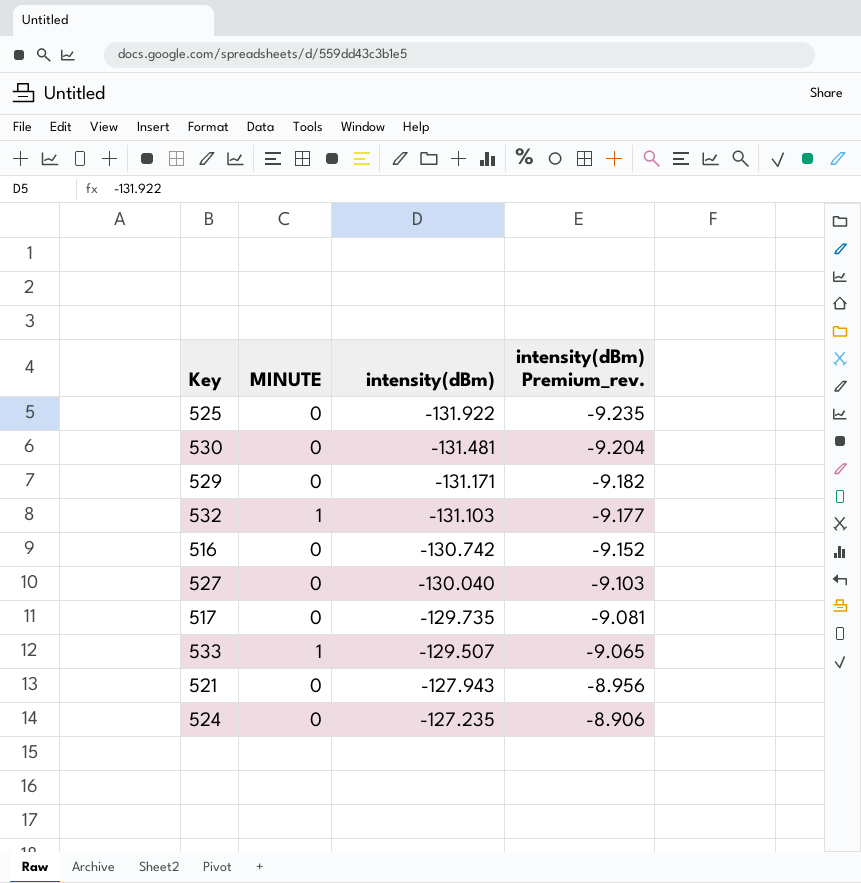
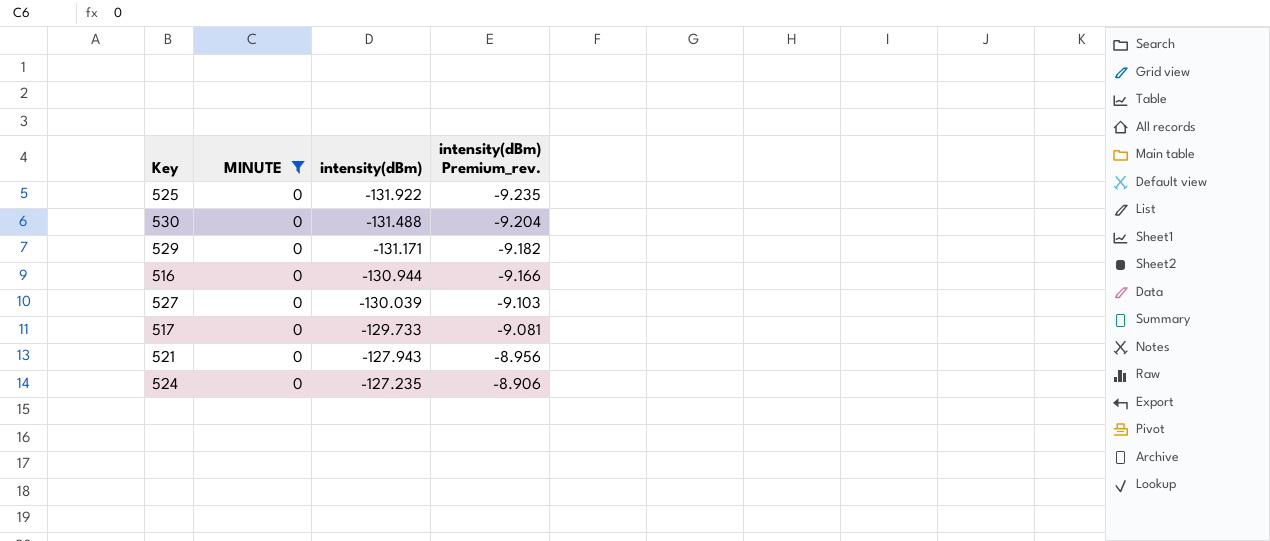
filter: none -> MINUTE = 0
530 | intensity(dBm): -131.481 -> -131.488
516 | intensity(dBm): -130.742 -> -130.944
516 | intensity(dBm) Premium_rev.: -9.152 -> -9.166
527 | intensity(dBm): -130.040 -> -130.039
517 | intensity(dBm): -129.735 -> -129.733

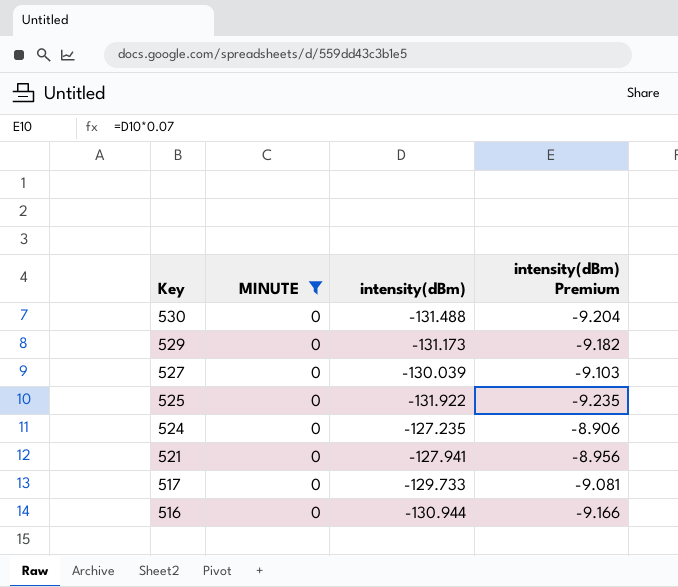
row order: intensity(dBm) ascending -> Key descending
column name: intensity(dBm) Premium_rev. -> intensity(dBm) Premium
529 | intensity(dBm): -131.171 -> -131.173
521 | intensity(dBm): -127.943 -> -127.941

